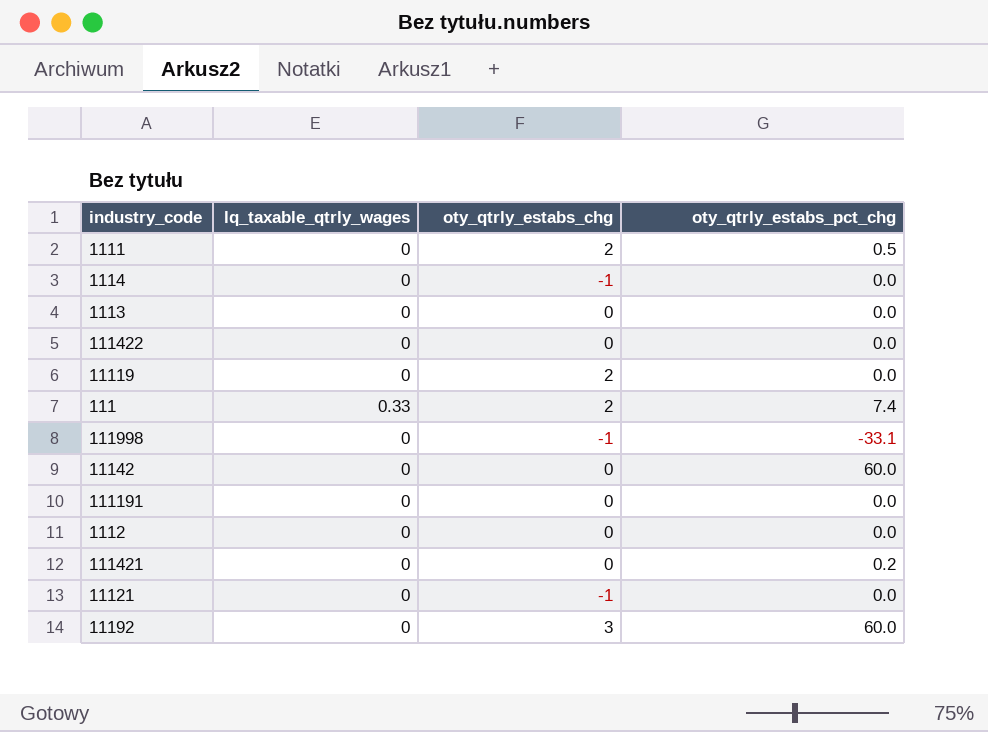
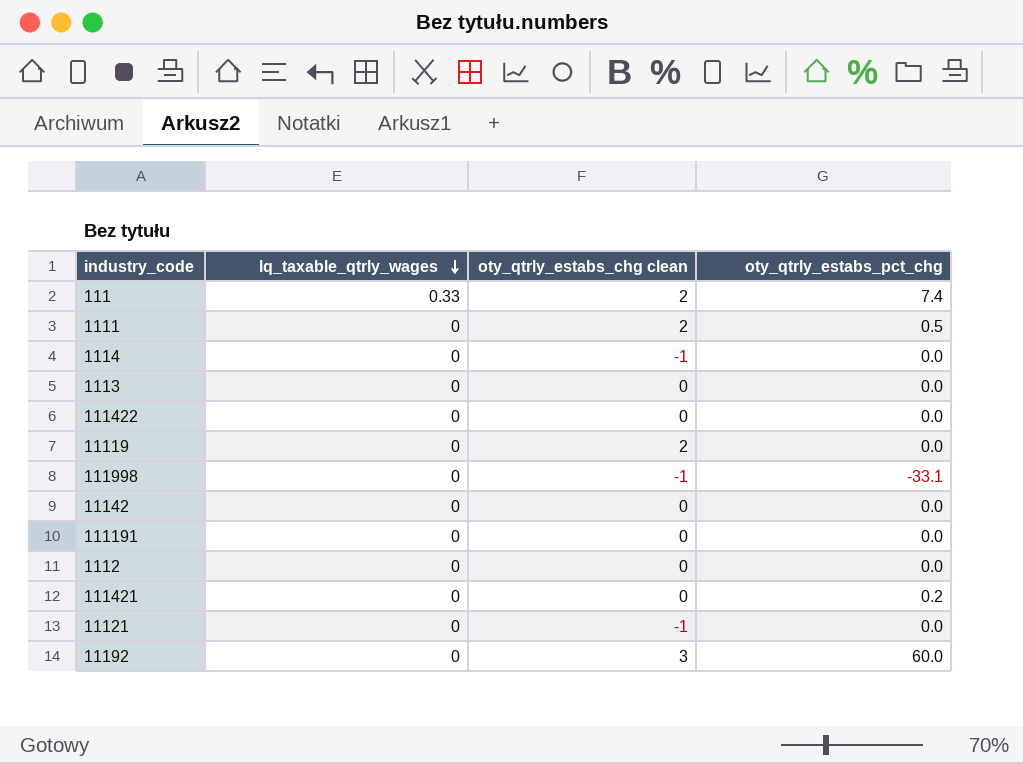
row order: none -> lq_taxable_qtrly_wages descending
column name: oty_qtrly_estabs_chg -> oty_qtrly_estabs_chg clean
11142 | oty_qtrly_estabs_pct_chg: 60.0 -> 0.0

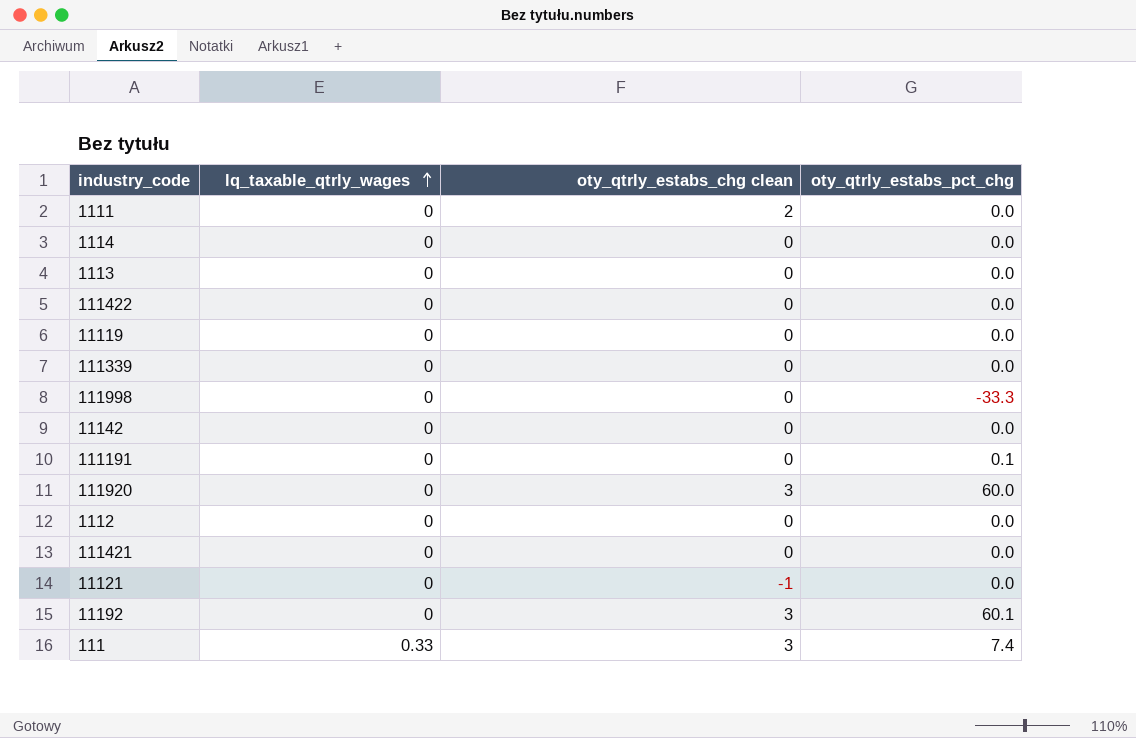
row order: lq_taxable_qtrly_wages descending -> lq_taxable_qtrly_wages ascending
1111 | oty_qtrly_estabs_pct_chg: 0.5 -> 0.0
1114 | oty_qtrly_estabs_chg clean: -1 -> 0
11119 | oty_qtrly_estabs_chg clean: 2 -> 0
row 111339: none -> 0 | 0 | 0.0
111998 | oty_qtrly_estabs_chg clean: -1 -> 0
111998 | oty_qtrly_estabs_pct_chg: -33.1 -> -33.3
111191 | oty_qtrly_estabs_pct_chg: 0.0 -> 0.1
row 111920: none -> 0 | 3 | 60.0
111421 | oty_qtrly_estabs_pct_chg: 0.2 -> 0.0
11192 | oty_qtrly_estabs_pct_chg: 60.0 -> 60.1
111 | oty_qtrly_estabs_chg clean: 2 -> 3

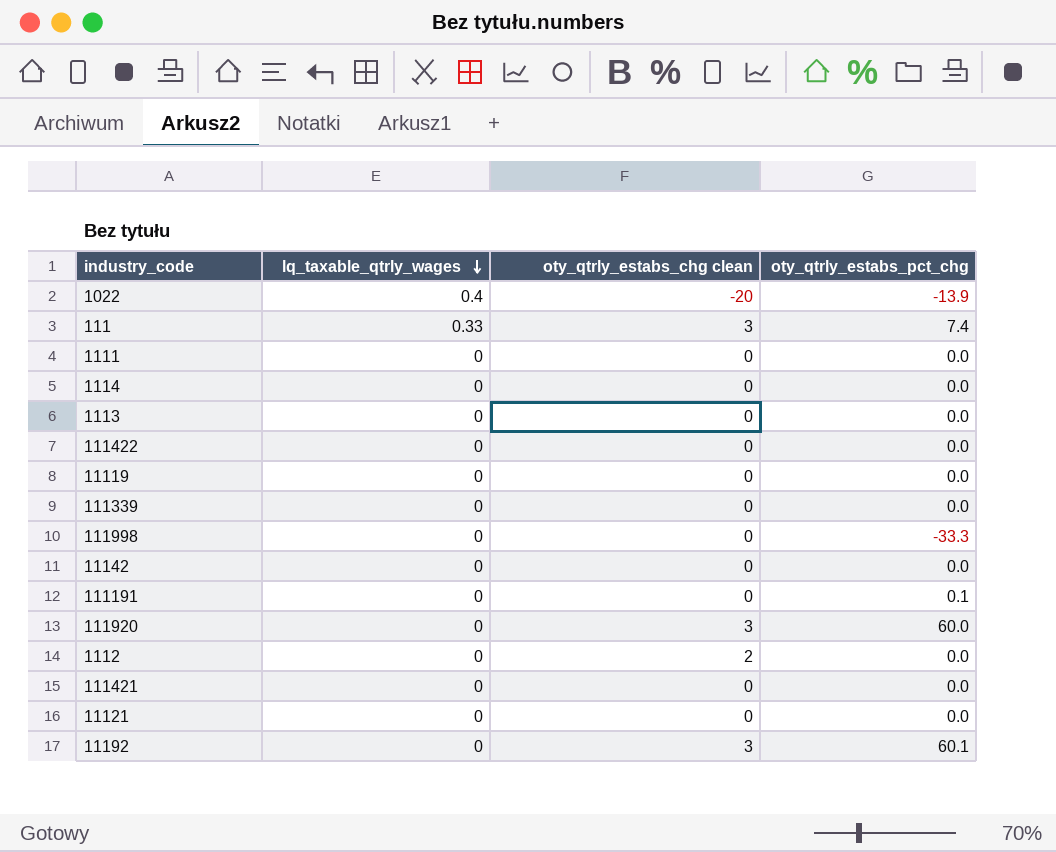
row order: lq_taxable_qtrly_wages ascending -> lq_taxable_qtrly_wages descending
row 1022: none -> 0.4 | -20 | -13.9
1111 | oty_qtrly_estabs_chg clean: 2 -> 0
1112 | oty_qtrly_estabs_chg clean: 0 -> 2
11121 | oty_qtrly_estabs_chg clean: -1 -> 0

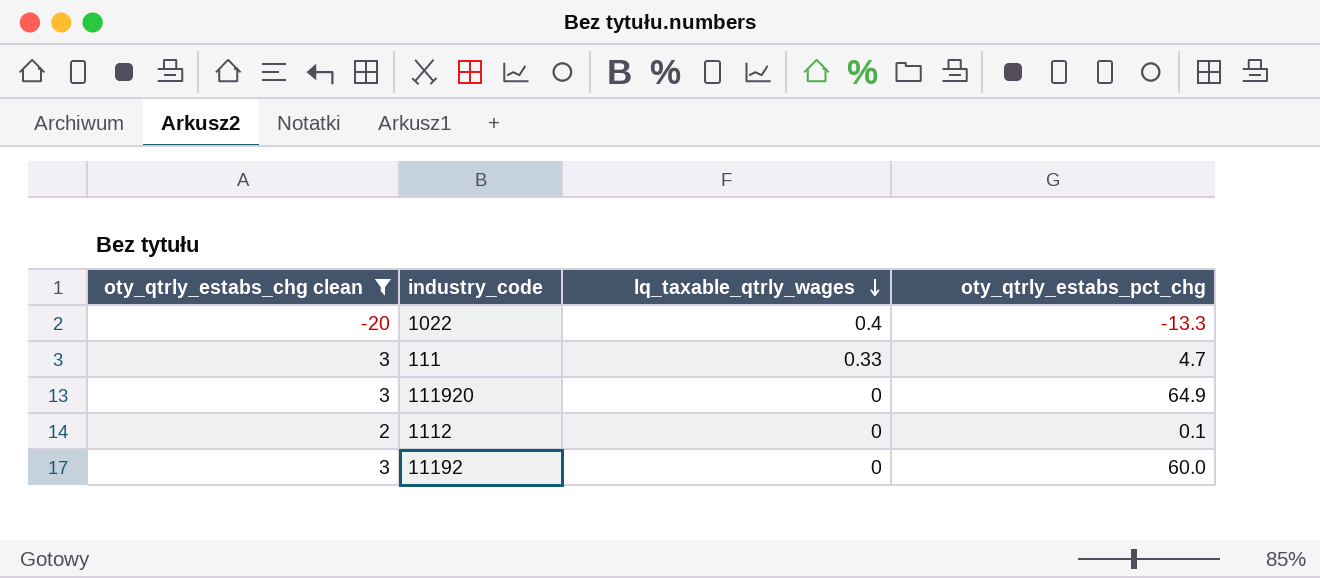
filter: none -> oty_qtrly_estabs_chg clean != 0
column oty_qtrly_estabs_chg clean | position: 3 -> 1
1022 | oty_qtrly_estabs_pct_chg: -13.9 -> -13.3
111 | oty_qtrly_estabs_pct_chg: 7.4 -> 4.7
111920 | oty_qtrly_estabs_pct_chg: 60.0 -> 64.9
1112 | oty_qtrly_estabs_pct_chg: 0.0 -> 0.1
11192 | oty_qtrly_estabs_pct_chg: 60.1 -> 60.0

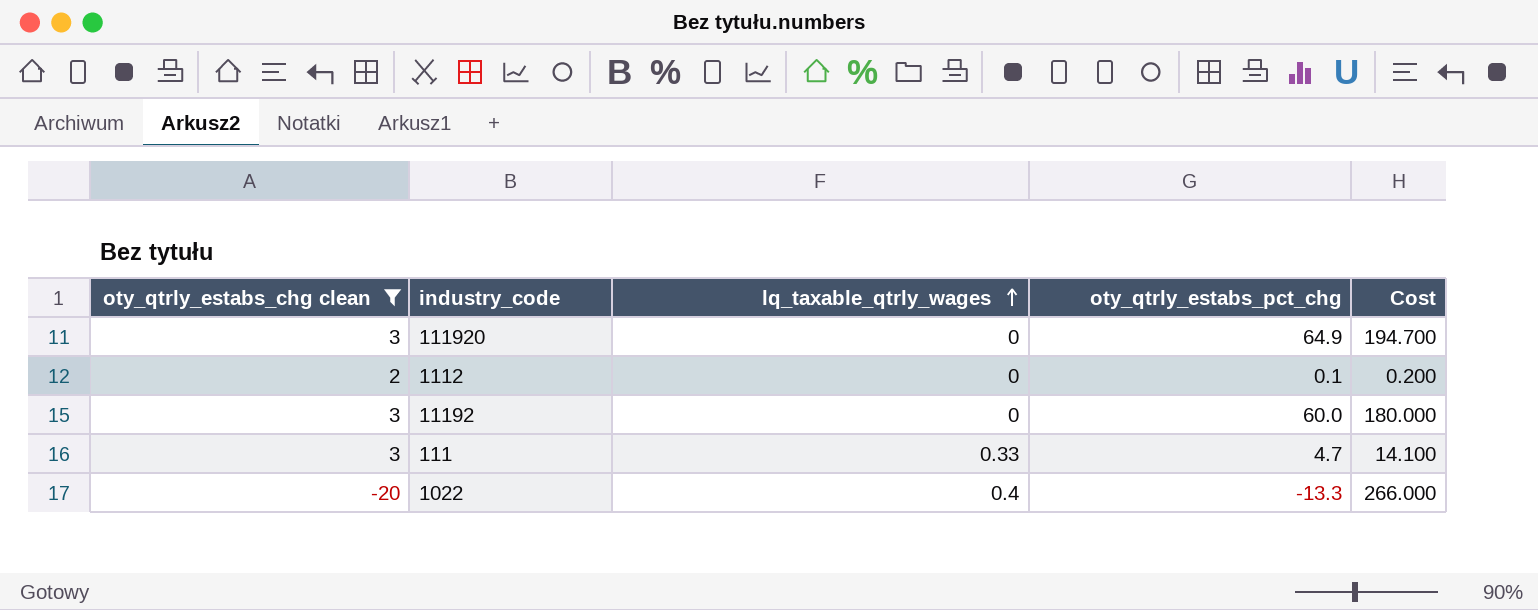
row order: lq_taxable_qtrly_wages descending -> lq_taxable_qtrly_wages ascending
column Cost | formula: none -> [oty_qtrly_estabs_chg clean] * [oty_qtrly_estabs_pct_chg]

